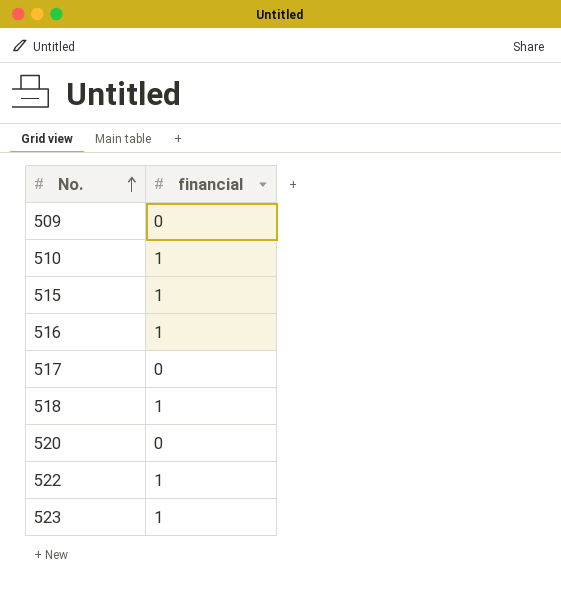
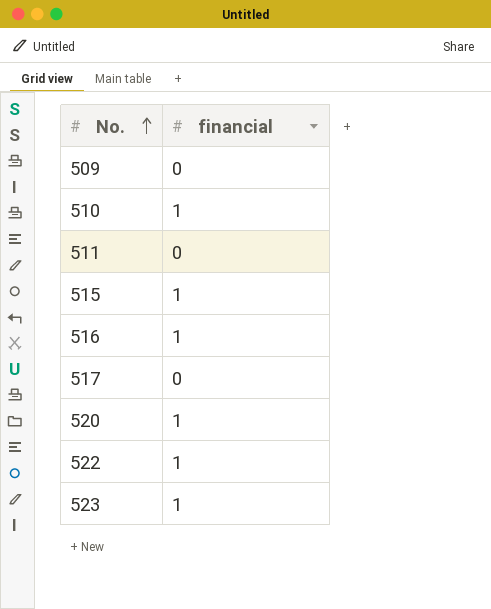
row 518: 1 -> none
row 511: none -> 0
520 | financial: 0 -> 1

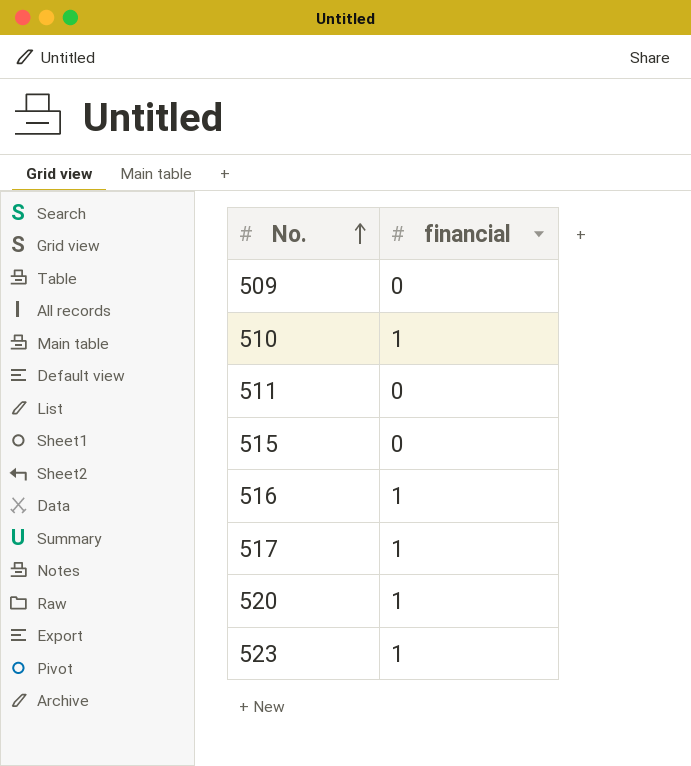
row 522: 1 -> none
515 | financial: 1 -> 0
517 | financial: 0 -> 1

